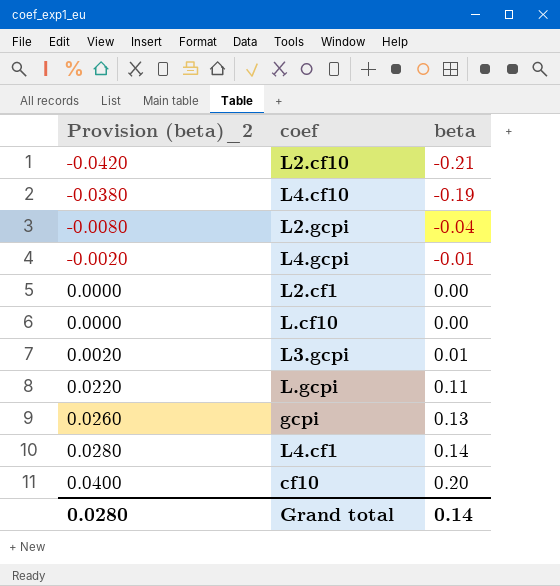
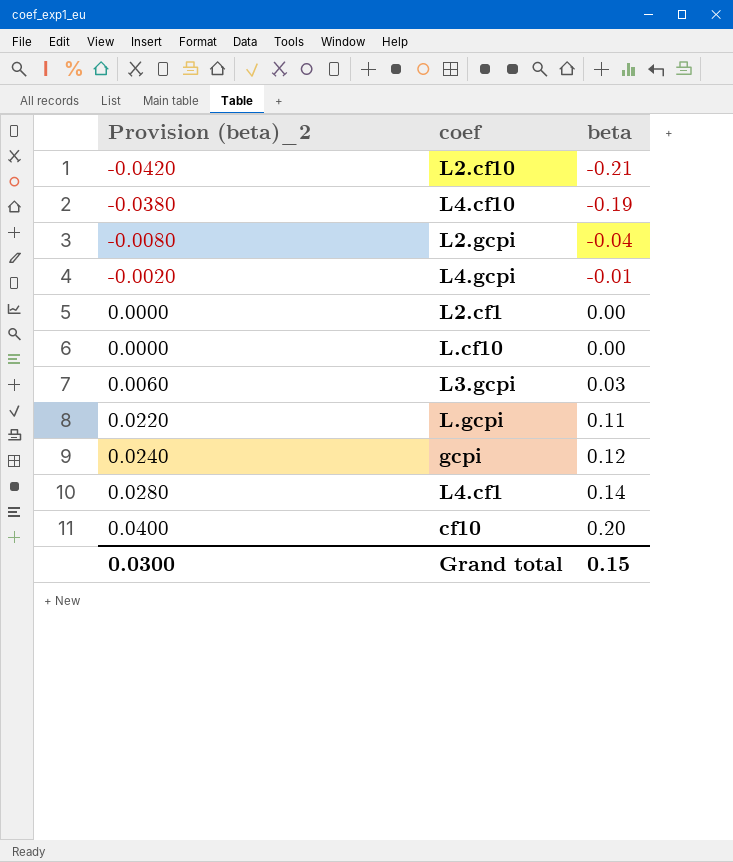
L3.gcpi | Provision (beta)_2: 0.0020 -> 0.0060
L3.gcpi | beta: 0.01 -> 0.03
gcpi | Provision (beta)_2: 0.0260 -> 0.0240
gcpi | beta: 0.13 -> 0.12
Grand total | Provision (beta)_2: 0.0280 -> 0.0300
Grand total | beta: 0.14 -> 0.15

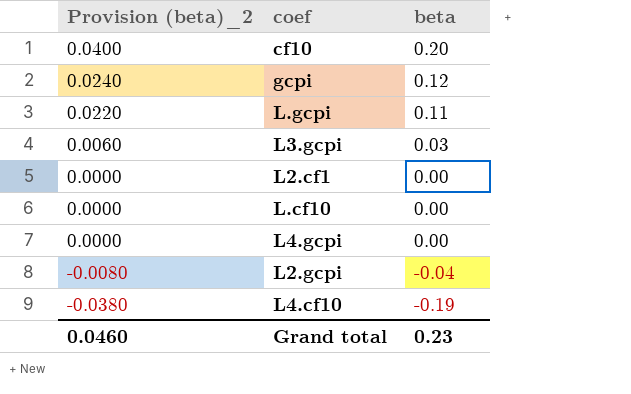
row order: Provision (beta)_2 ascending -> Provision (beta)_2 descending
row L2.cf10: -0.0420 | -0.21 -> none
row L4.cf1: 0.0280 | 0.14 -> none
L4.gcpi | Provision (beta)_2: -0.0020 -> 0.0000
L4.gcpi | beta: -0.01 -> 0.00
Grand total | Provision (beta)_2: 0.0300 -> 0.0460
Grand total | beta: 0.15 -> 0.23

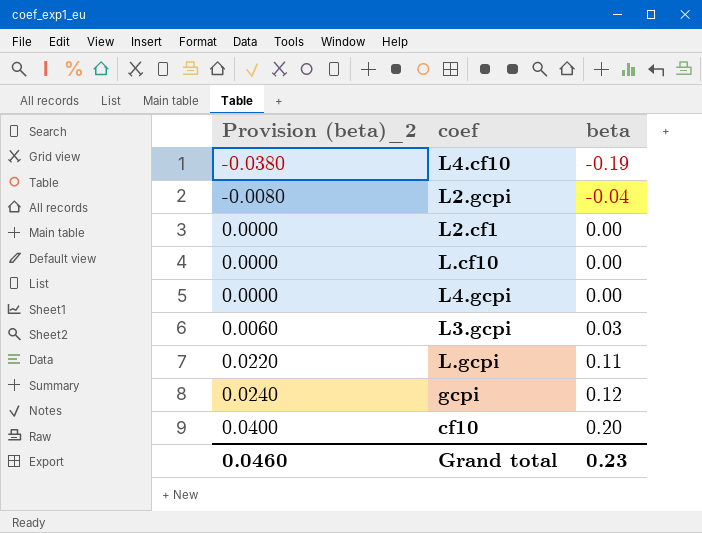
row order: Provision (beta)_2 descending -> Provision (beta)_2 ascending

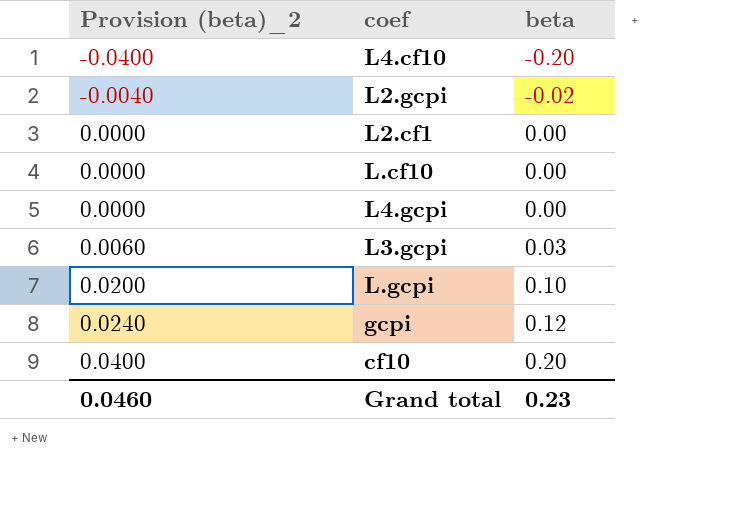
L4.cf10 | Provision (beta)_2: -0.0380 -> -0.0400
L4.cf10 | beta: -0.19 -> -0.20
L2.gcpi | Provision (beta)_2: -0.0080 -> -0.0040
L2.gcpi | beta: -0.04 -> -0.02
L.gcpi | Provision (beta)_2: 0.0220 -> 0.0200
L.gcpi | beta: 0.11 -> 0.10

